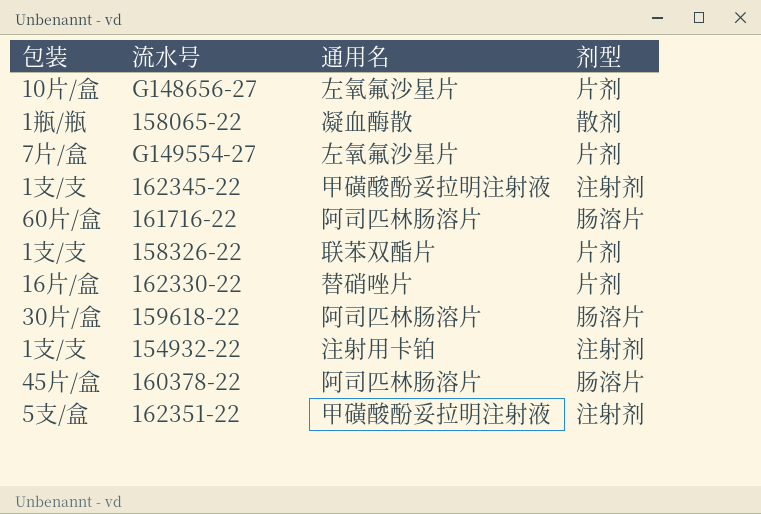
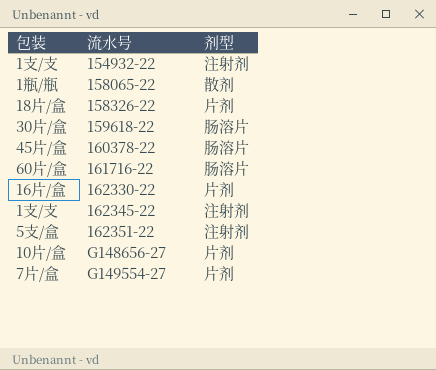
row order: none -> 流水号 ascending
column 通用名 | position: 3 -> none
158326-22 | 包装: 1支/支 -> 18片/盒

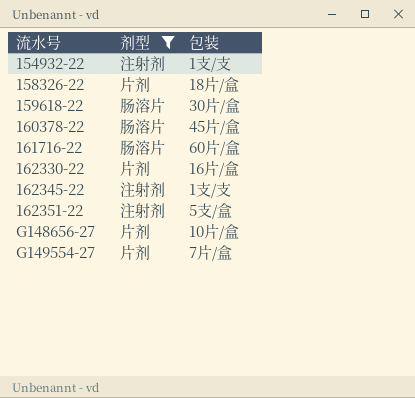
filter: none -> 剂型 != 散剂
column 包装 | position: 1 -> 3

